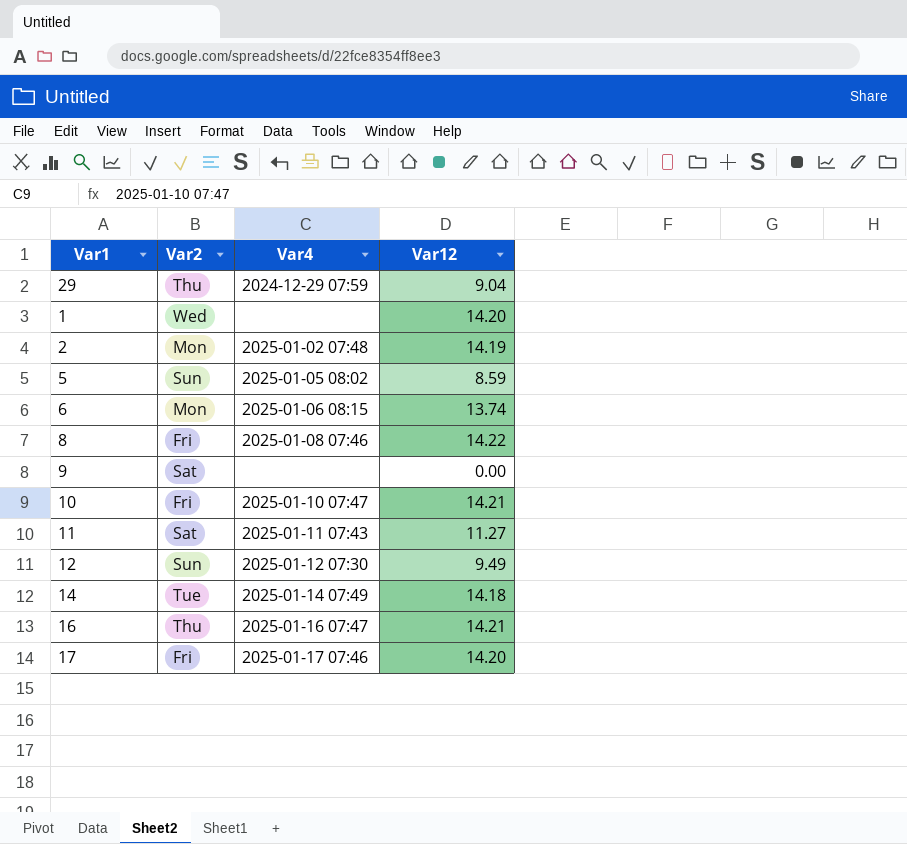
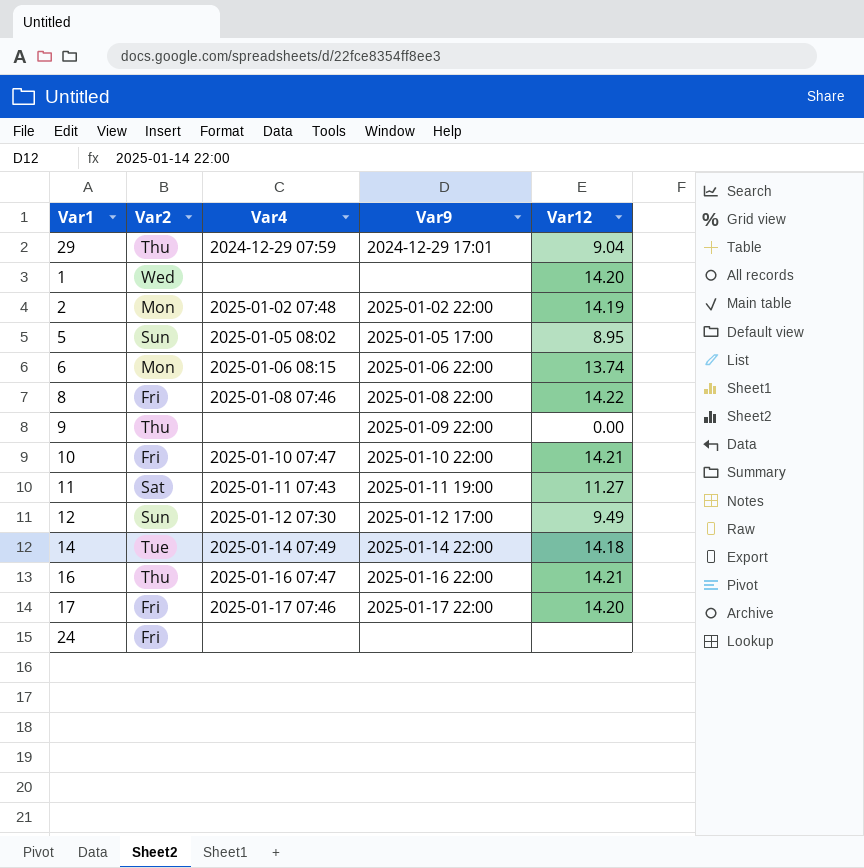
column Var9 | position: none -> 4
5 | Var12: 8.59 -> 8.95
9 | Var2: Sat -> Thu
row 24: none -> Fri | none | none | none

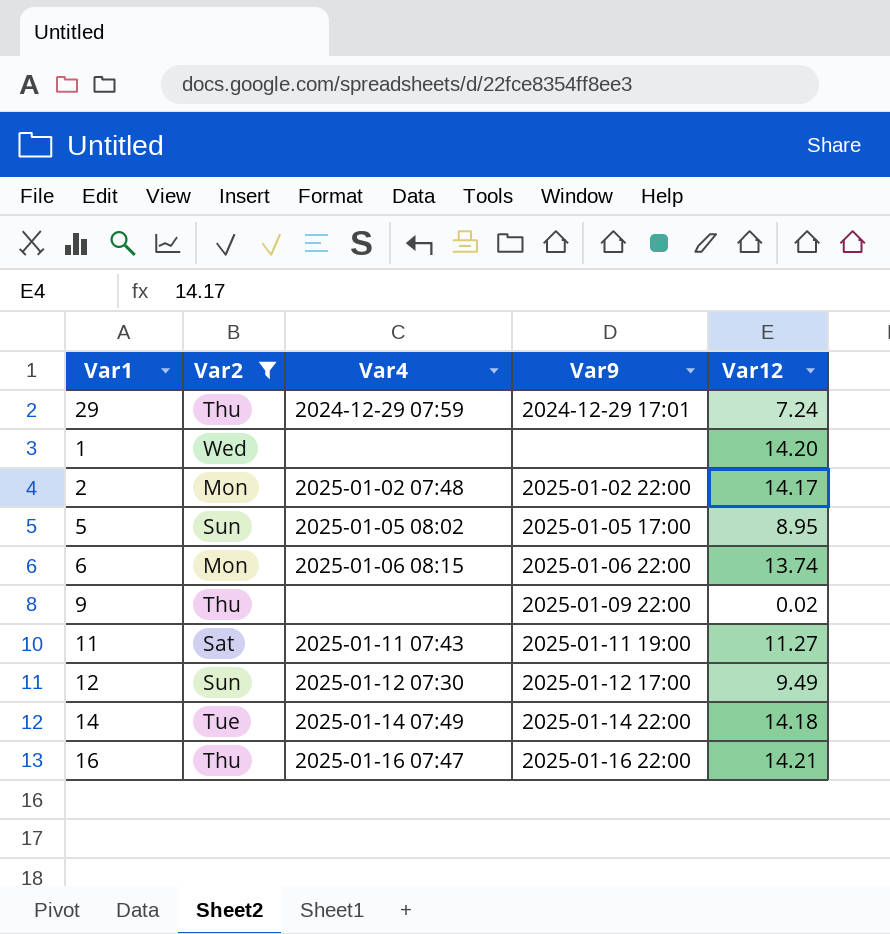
filter: none -> Var2 != Fri
29 | Var12: 9.04 -> 7.24
2 | Var12: 14.19 -> 14.17
9 | Var12: 0.00 -> 0.02

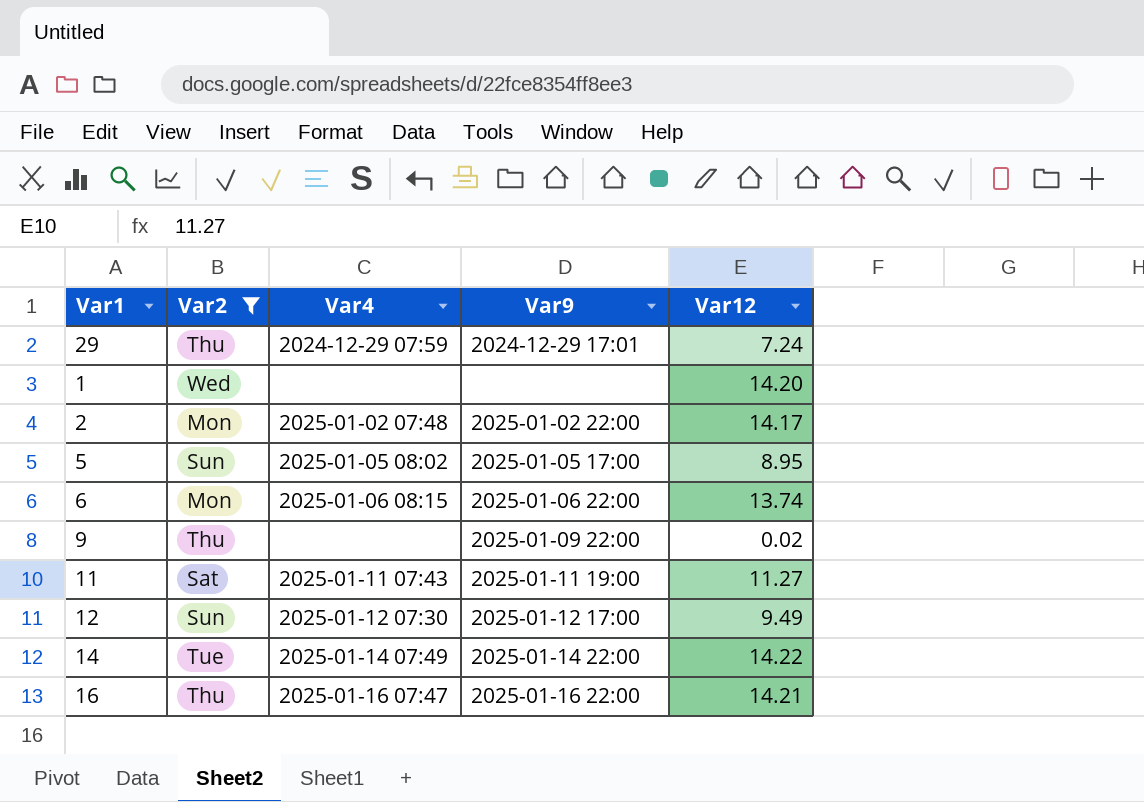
14 | Var12: 14.18 -> 14.22

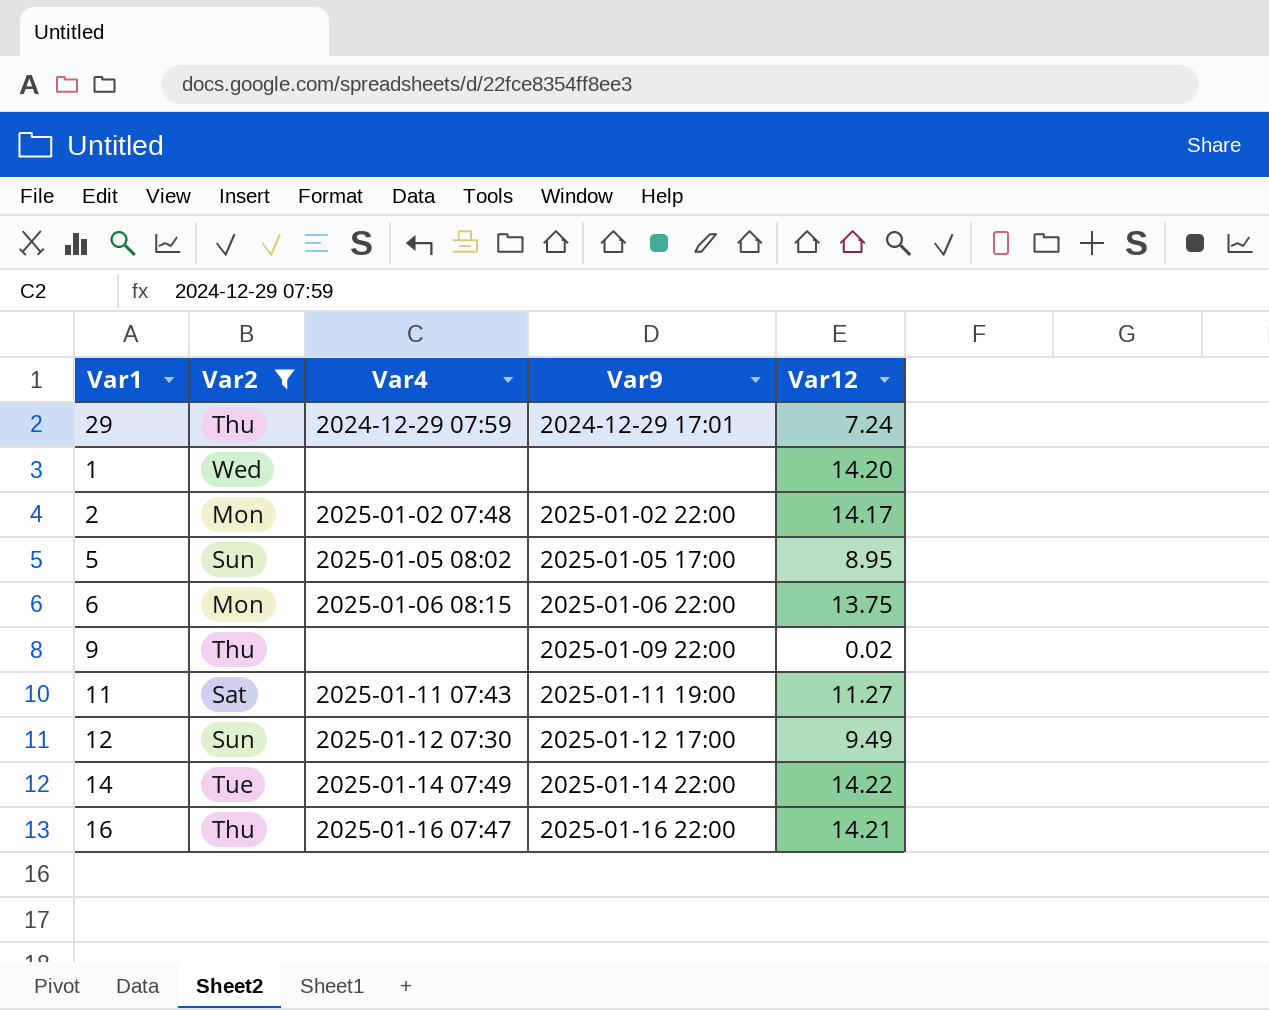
6 | Var12: 13.74 -> 13.75

